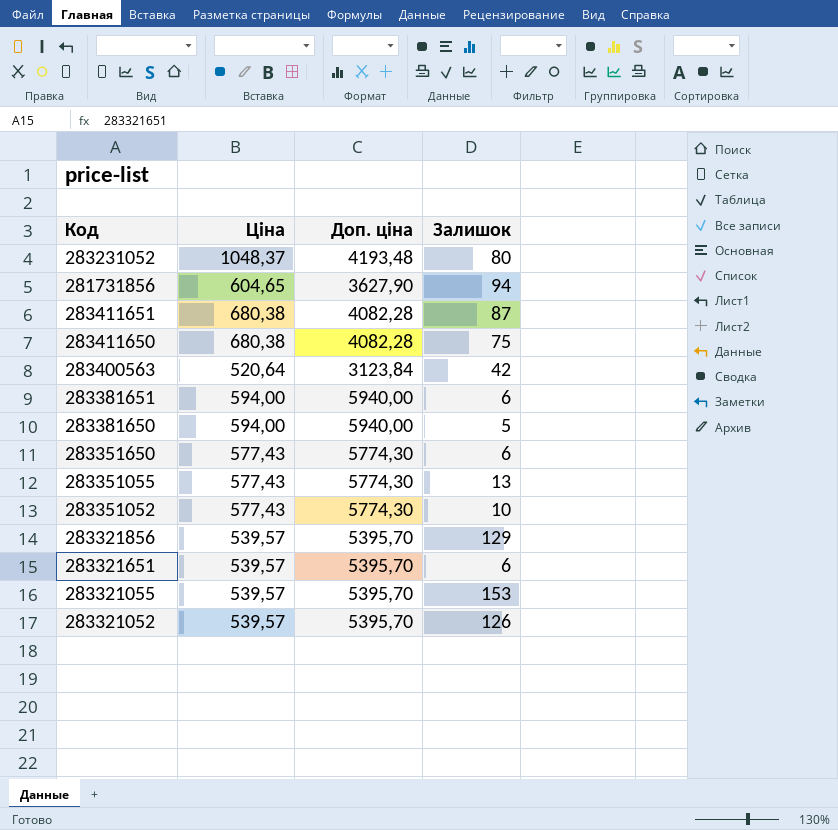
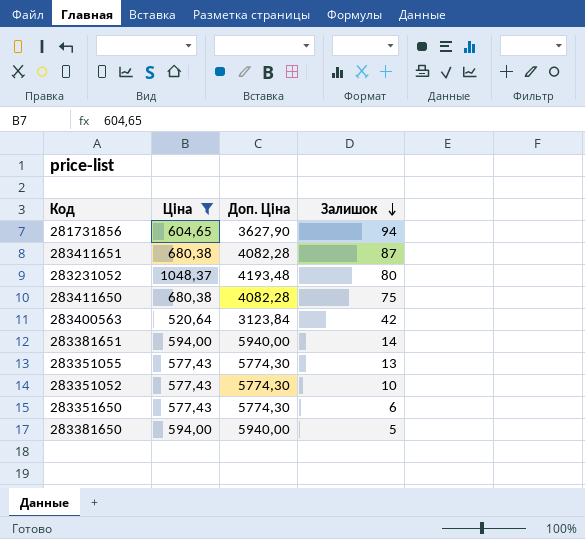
filter: none -> Ціна != 539,57
row order: none -> Залишок descending
column name: Доп. ціна -> Доп. Ціна
283381651 | Залишок: 6 -> 14

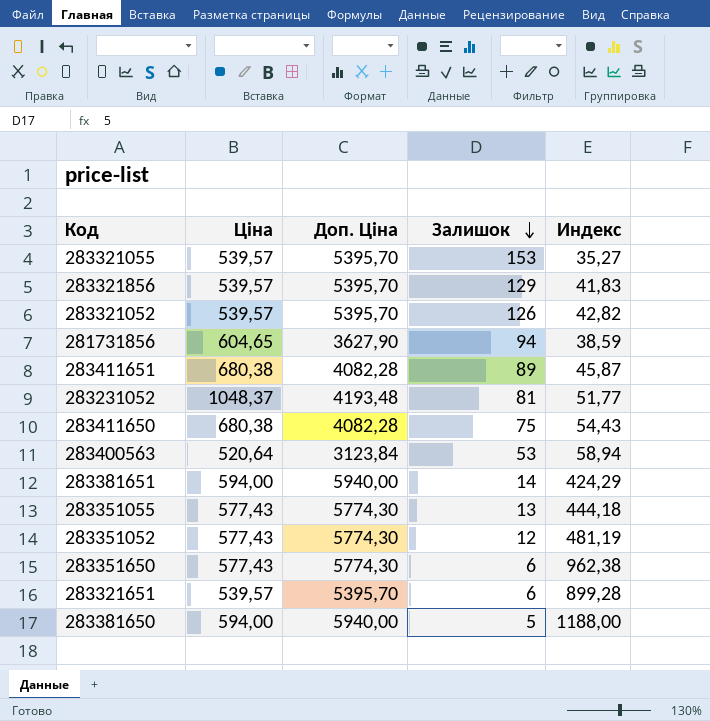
filter: Ціна != 539,57 -> none
column Индекс | formula: none -> [Доп. Ціна] / [Залишок]
283411651 | Залишок: 87 -> 89
283231052 | Залишок: 80 -> 81
283400563 | Залишок: 42 -> 53
283351052 | Залишок: 10 -> 12

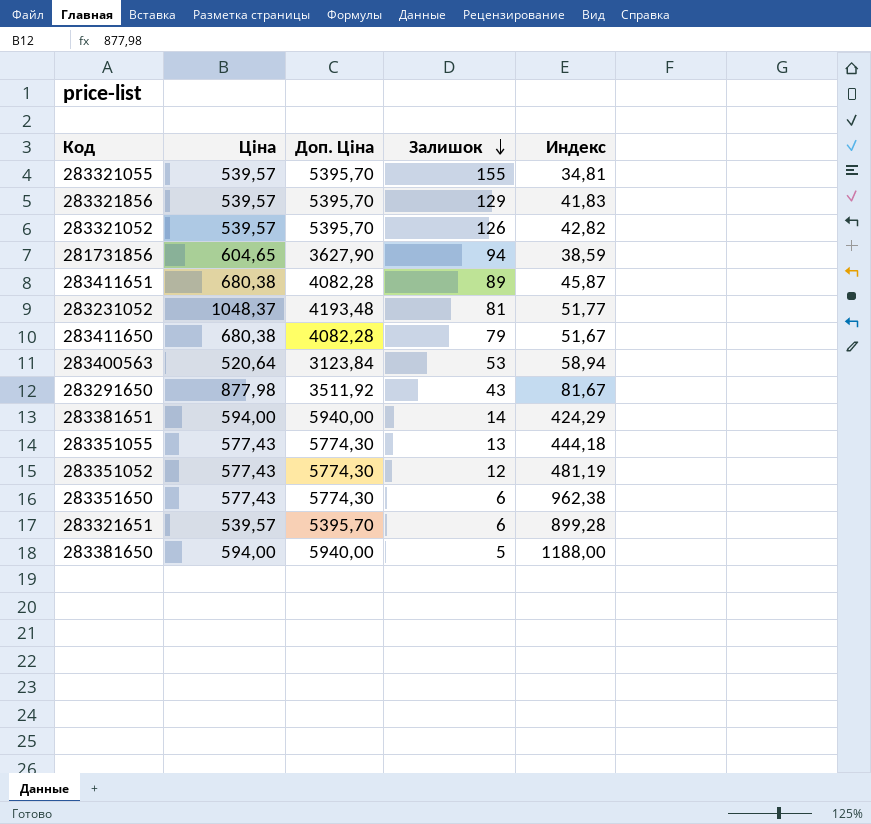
283321055 | Залишок: 153 -> 155
283321055 | Индекс: 35,27 -> 34,81
283411650 | Залишок: 75 -> 79
283411650 | Индекс: 54,43 -> 51,67
row 283291650: none -> 877,98 | 3511,92 | 43 | 81,67

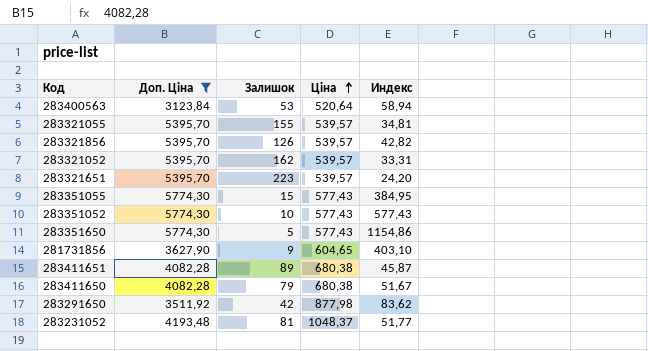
filter: none -> Доп. Ціна != 5940,00
row order: Залишок descending -> Ціна ascending
column Ціна | position: 2 -> 4
283321856 | Залишок: 129 -> 126
283321856 | Индекс: 41,83 -> 42,82
283321052 | Залишок: 126 -> 162
283321052 | Индекс: 42,82 -> 33,31
283321651 | Залишок: 6 -> 223
283321651 | Индекс: 899,28 -> 24,20
283351055 | Залишок: 13 -> 15
283351055 | Индекс: 444,18 -> 384,95
283351052 | Залишок: 12 -> 10
283351052 | Индекс: 481,19 -> 577,43
283351650 | Залишок: 6 -> 5
283351650 | Индекс: 962,38 -> 1154,86
281731856 | Залишок: 94 -> 9
281731856 | Индекс: 38,59 -> 403,10
283291650 | Залишок: 43 -> 42
283291650 | Индекс: 81,67 -> 83,62

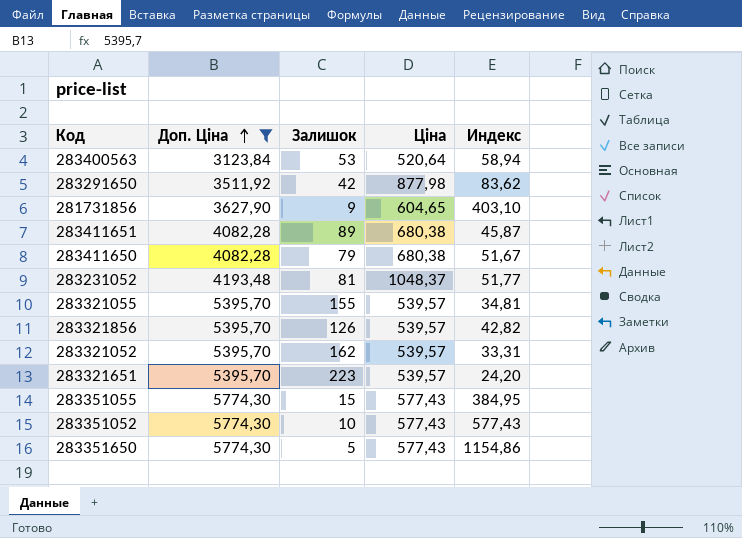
row order: Ціна ascending -> Доп. Ціна ascending

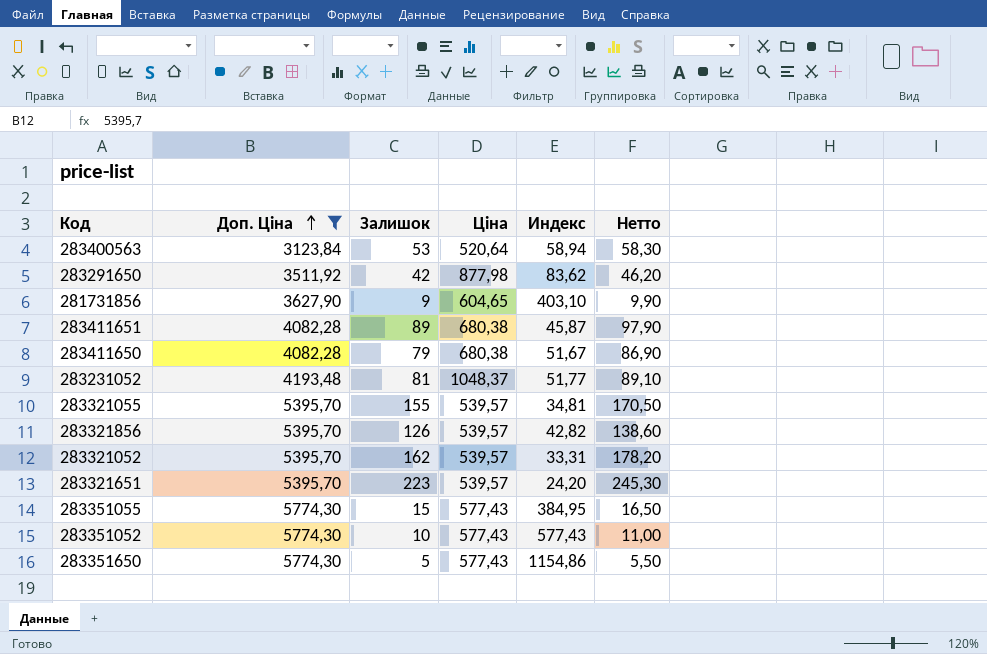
column Нетто | formula: none -> [Залишок] * 1,1

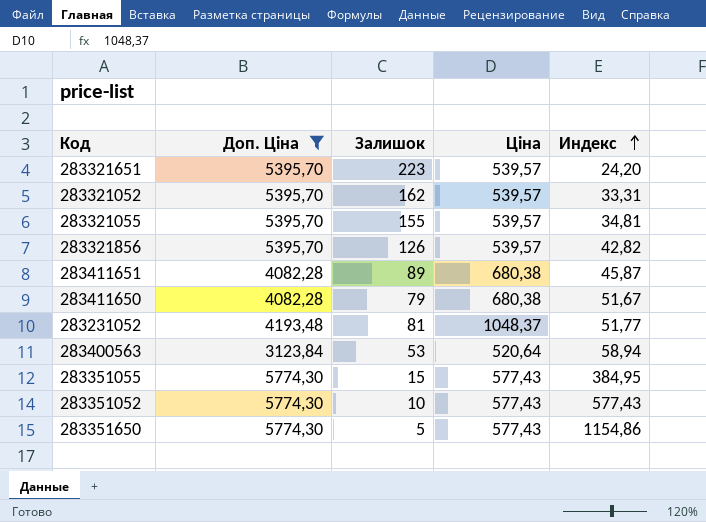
row order: Доп. Ціна ascending -> Индекс ascending
column Нетто | formula: [Залишок] * 1,1 -> none
row 283291650: 3511,92 | 42 | 877,98 | 83,62 | 46,20 -> none
row 281731856: 3627,90 | 9 | 604,65 | 403,10 | 9,90 -> none

